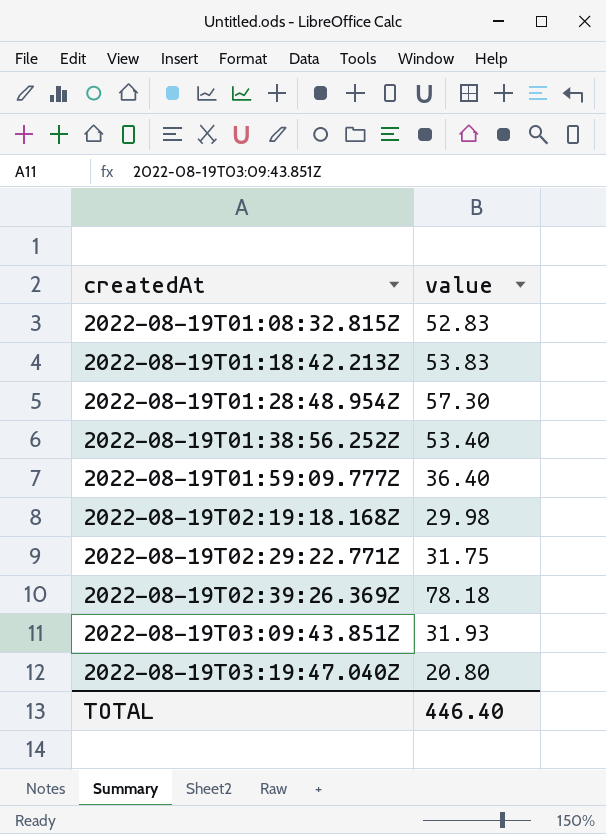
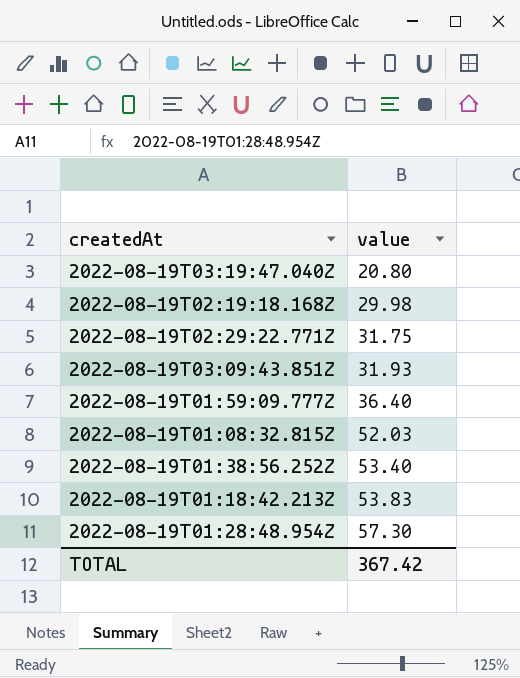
row order: createdAt ascending -> value ascending
row 2022-08-19T02:39:26.369Z: 78.18 -> none
2022-08-19T01:08:32.815Z | value: 52.83 -> 52.03
TOTAL | value: 446.40 -> 367.42

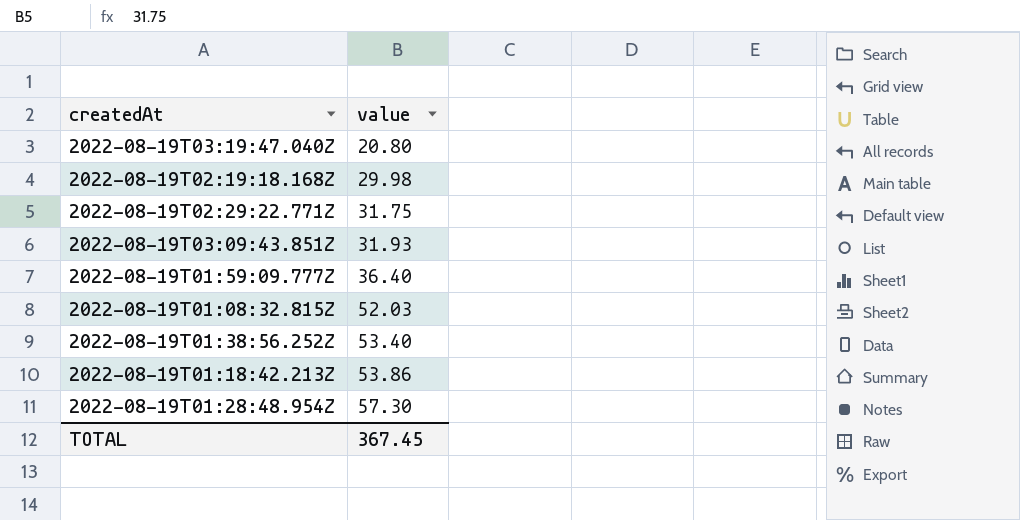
2022-08-19T01:18:42.213Z | value: 53.83 -> 53.86
TOTAL | value: 367.42 -> 367.45

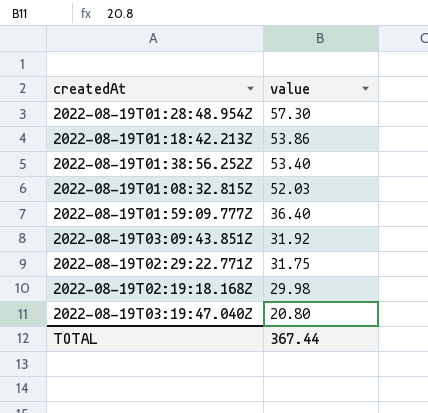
row order: value ascending -> value descending
2022-08-19T03:09:43.851Z | value: 31.93 -> 31.92
TOTAL | value: 367.45 -> 367.44

